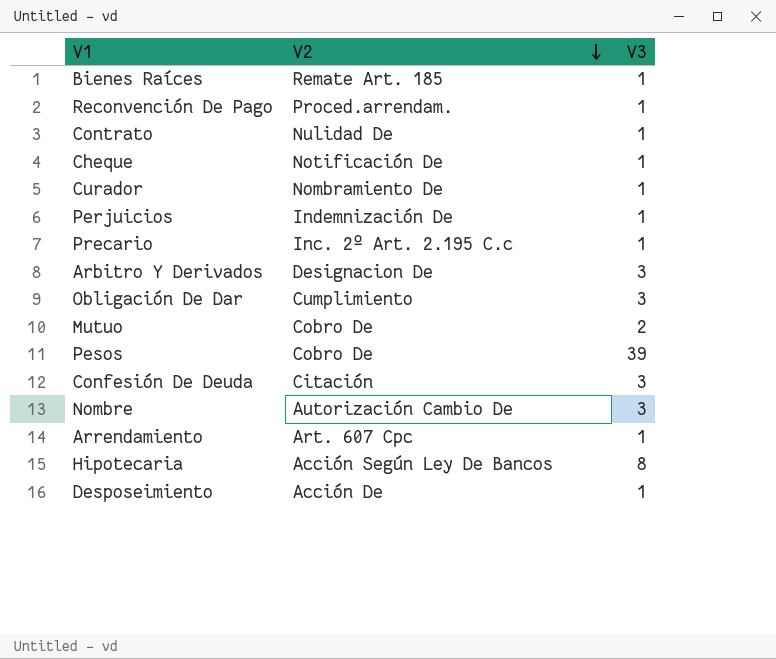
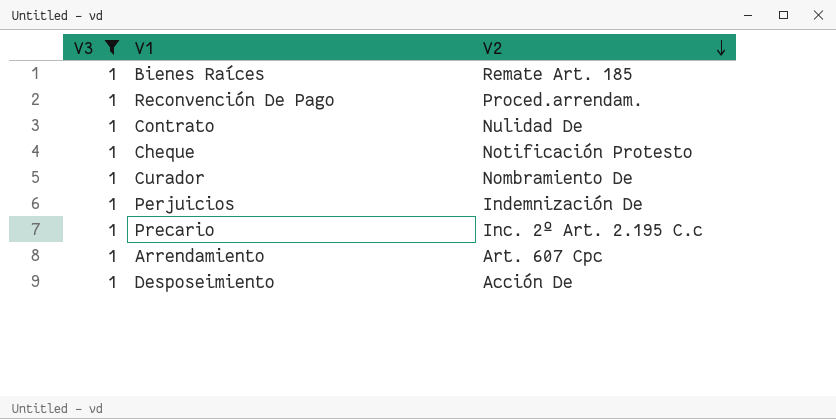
filter: none -> V3 = 1
column V3 | position: 3 -> 1
Cheque | V2: Notificación De -> Notificación Protesto

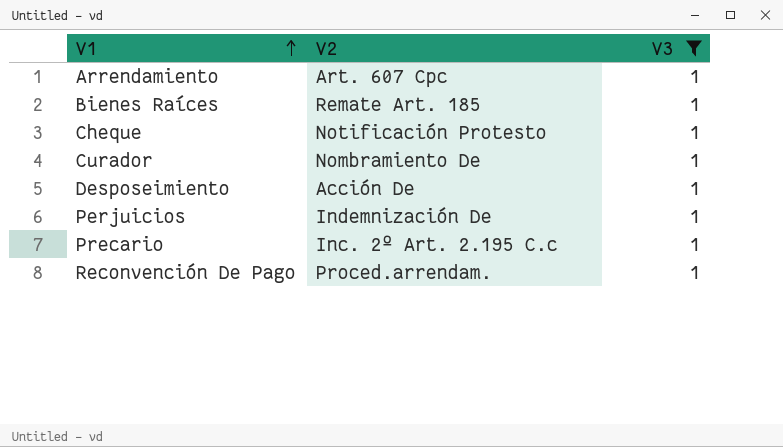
row order: V2 descending -> V1 ascending
column V3 | position: 1 -> 3
row Contrato: 1 | Nulidad De -> none

